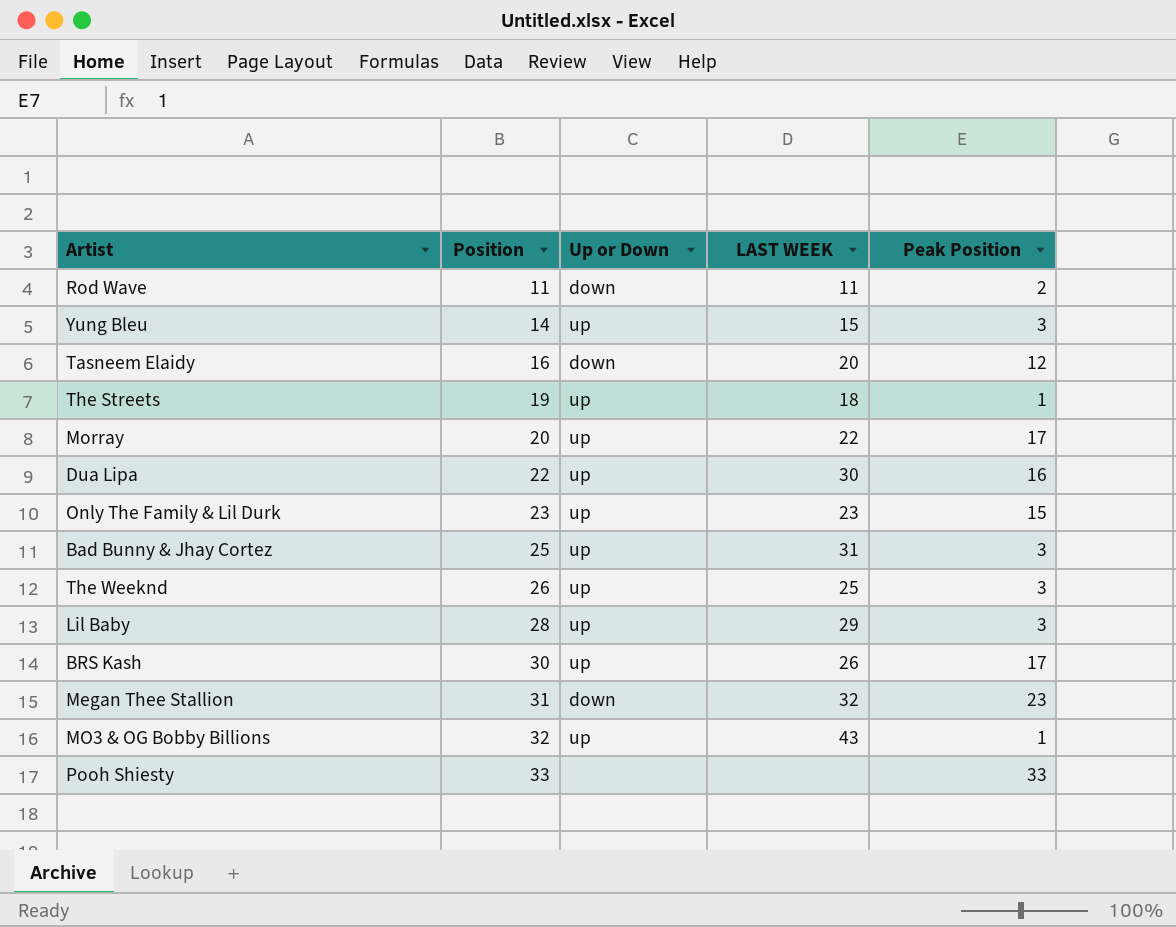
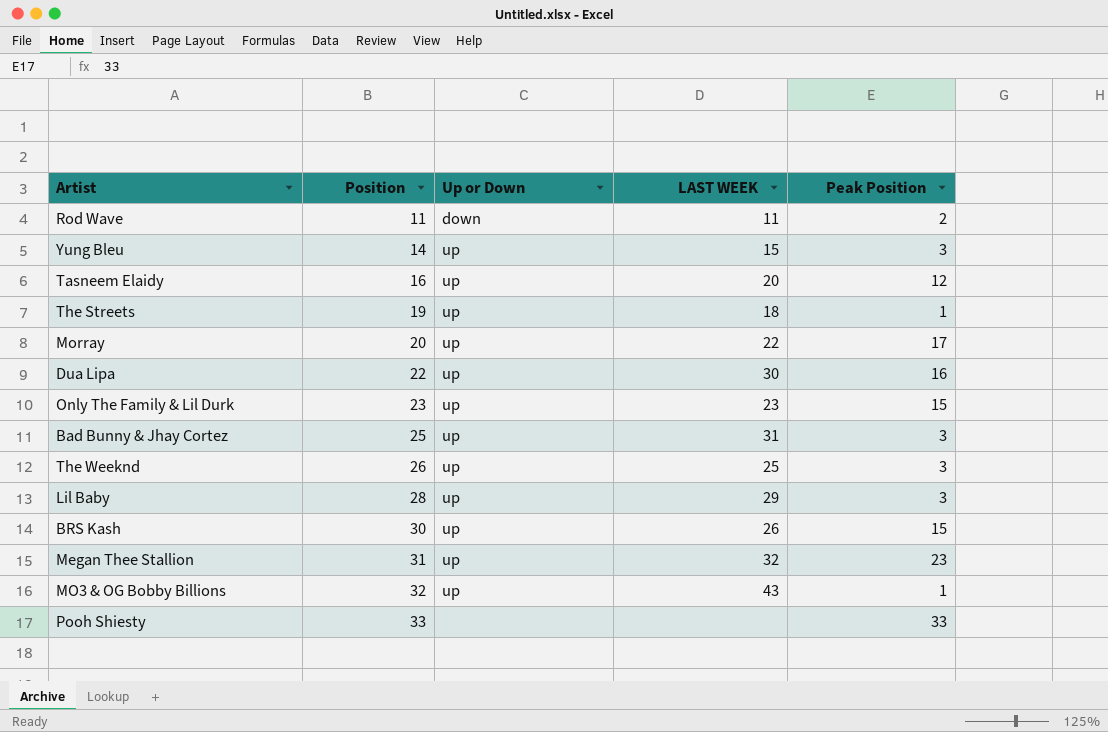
Tasneem Elaidy | Up or Down: down -> up
BRS Kash | Peak Position: 17 -> 15
Megan Thee Stallion | Up or Down: down -> up

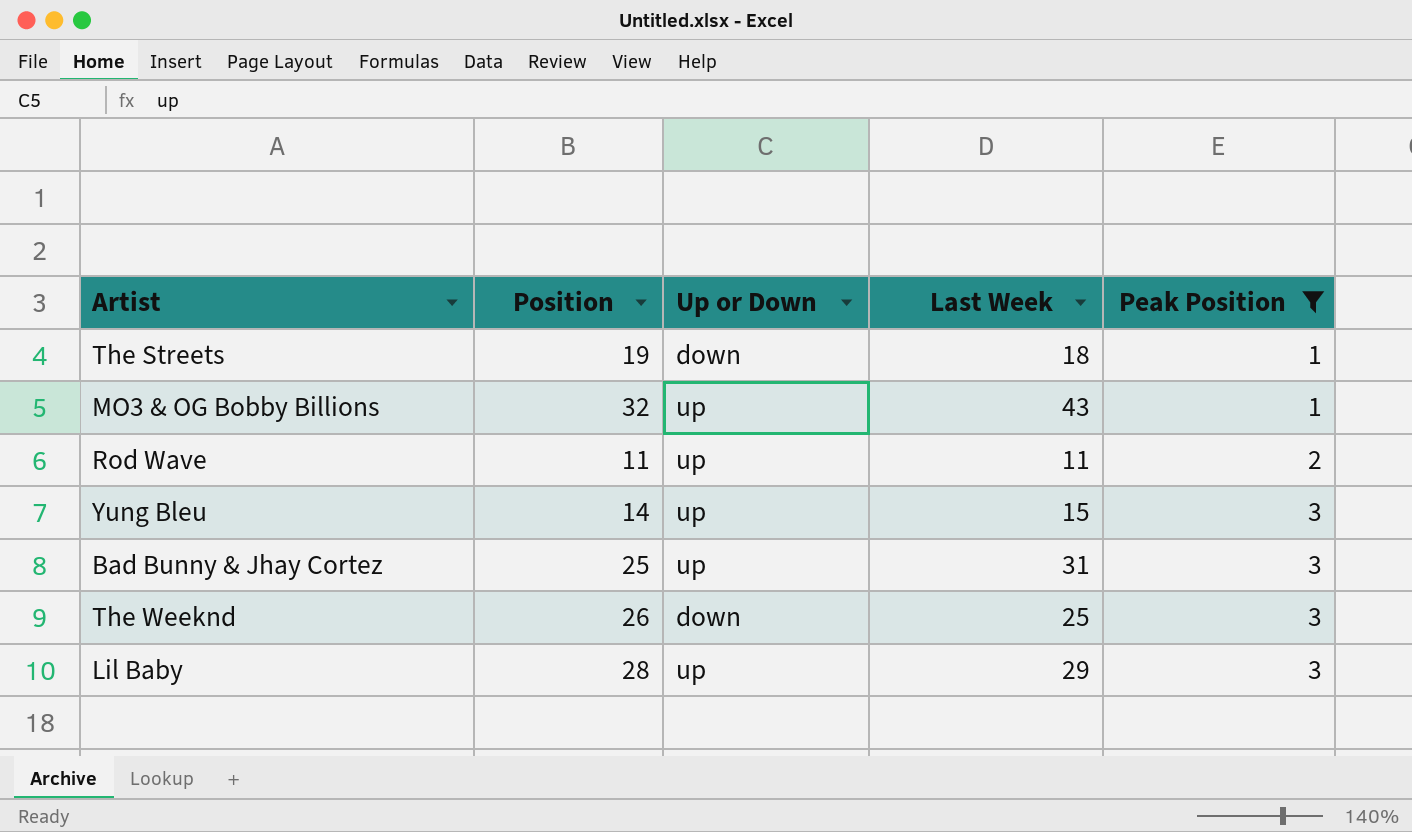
filter: none -> Peak Position <= 3
row order: Position ascending -> Peak Position ascending
column name: LAST WEEK -> Last Week
The Streets | Up or Down: up -> down
Rod Wave | Up or Down: down -> up
The Weeknd | Up or Down: up -> down

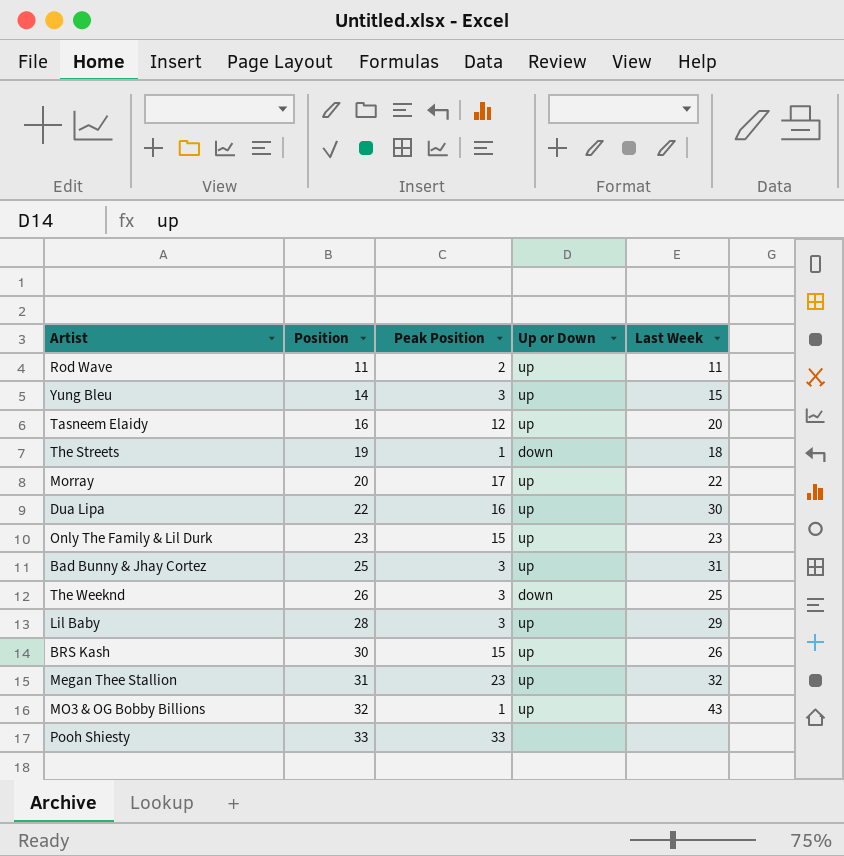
filter: Peak Position <= 3 -> none
row order: Peak Position ascending -> Position ascending
column Peak Position | position: 5 -> 3

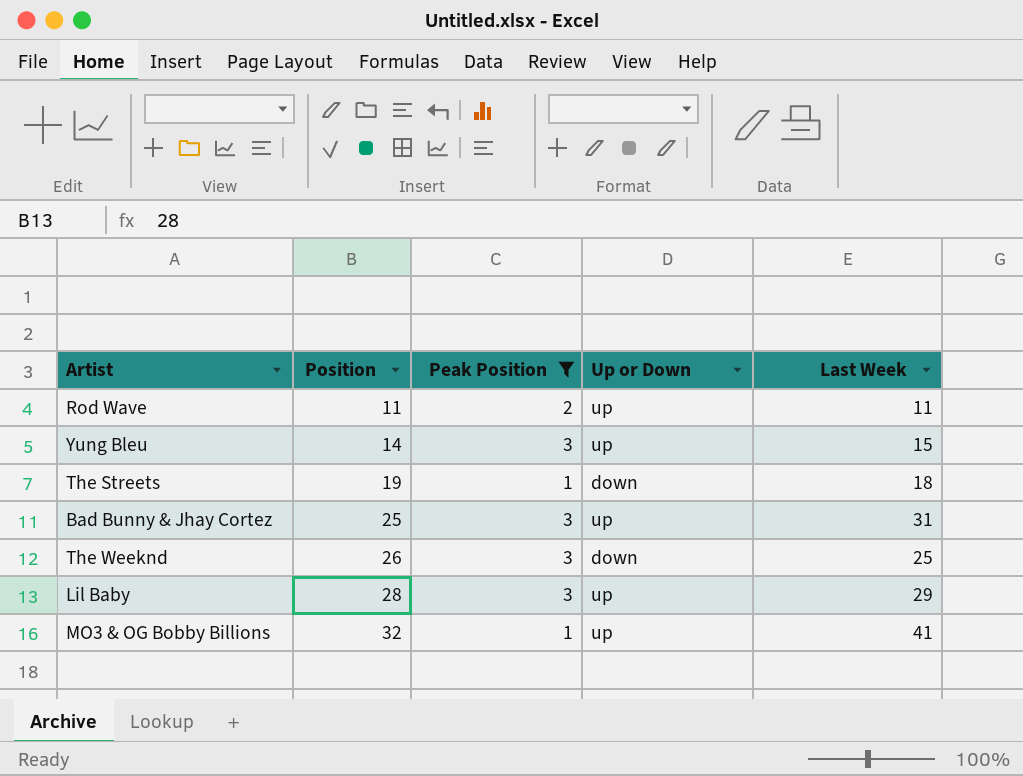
filter: none -> Peak Position <= 3
MO3 & OG Bobby Billions | Last Week: 43 -> 41

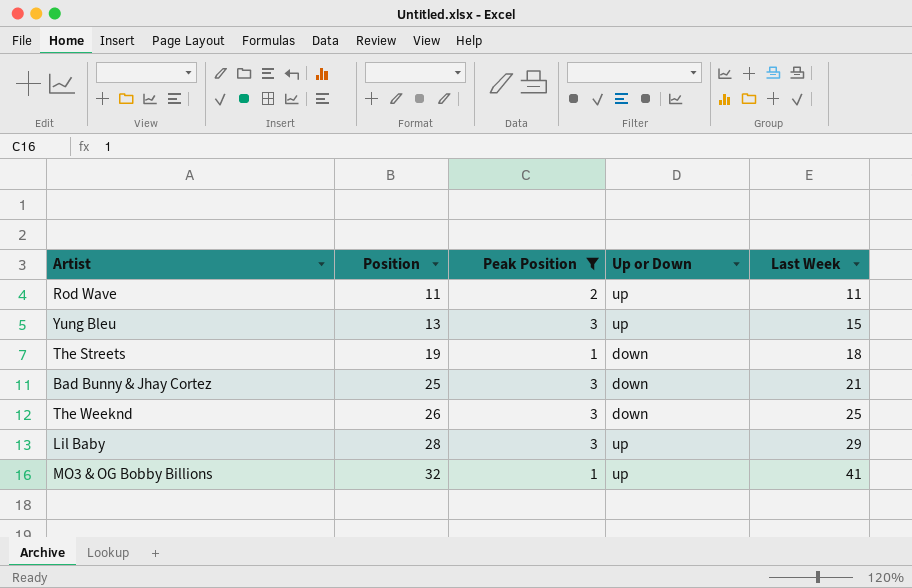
Yung Bleu | Position: 14 -> 13
Bad Bunny & Jhay Cortez | Up or Down: up -> down
Bad Bunny & Jhay Cortez | Last Week: 31 -> 21

